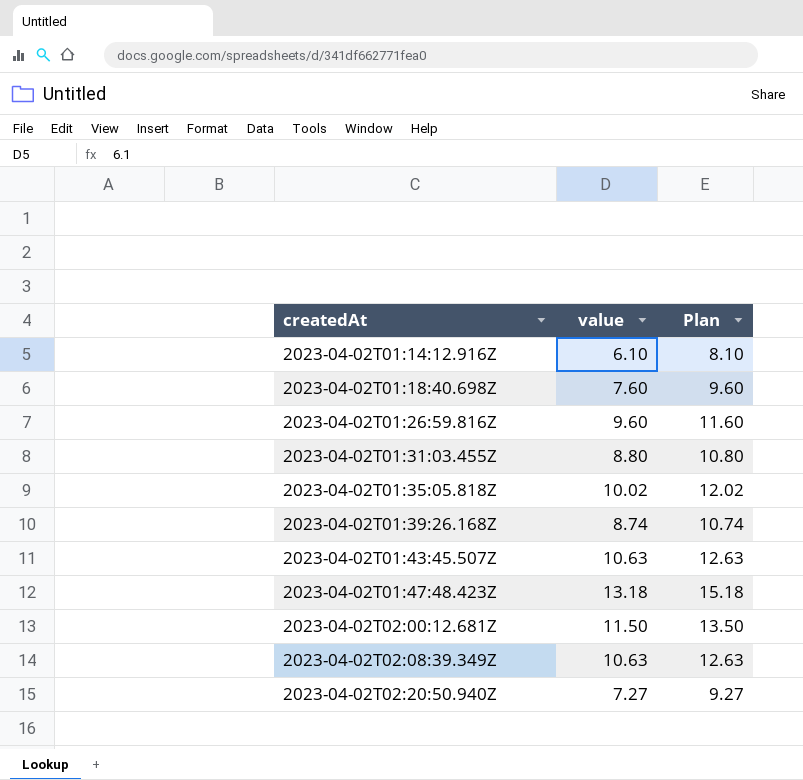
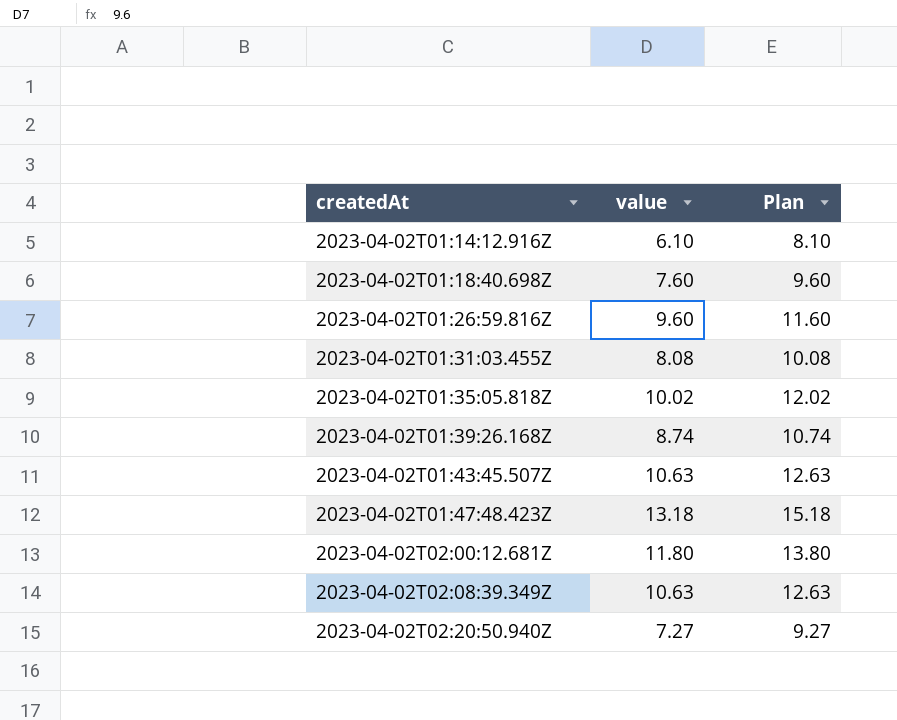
2023-04-02T01:31:03.455Z | value: 8.80 -> 8.08
2023-04-02T01:31:03.455Z | Plan: 10.80 -> 10.08
2023-04-02T02:00:12.681Z | value: 11.50 -> 11.80
2023-04-02T02:00:12.681Z | Plan: 13.50 -> 13.80

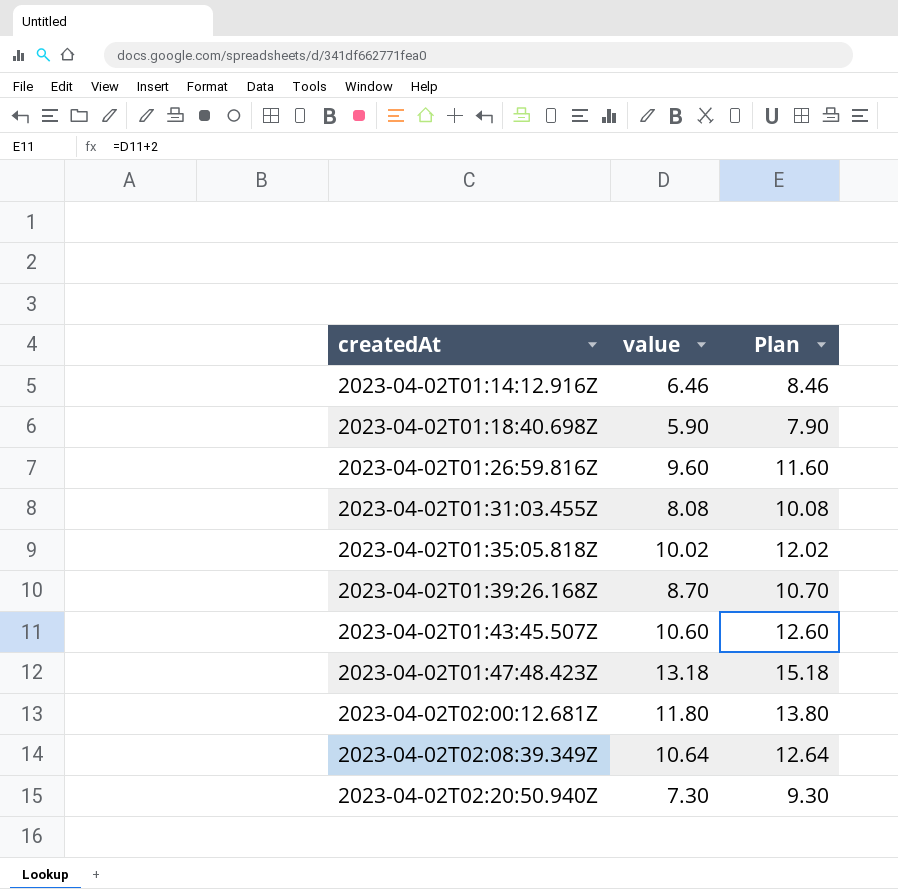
2023-04-02T01:14:12.916Z | value: 6.10 -> 6.46
2023-04-02T01:14:12.916Z | Plan: 8.10 -> 8.46
2023-04-02T01:18:40.698Z | value: 7.60 -> 5.90
2023-04-02T01:18:40.698Z | Plan: 9.60 -> 7.90
2023-04-02T01:39:26.168Z | value: 8.74 -> 8.70
2023-04-02T01:39:26.168Z | Plan: 10.74 -> 10.70
2023-04-02T01:43:45.507Z | value: 10.63 -> 10.60
2023-04-02T01:43:45.507Z | Plan: 12.63 -> 12.60
2023-04-02T02:08:39.349Z | value: 10.63 -> 10.64
2023-04-02T02:08:39.349Z | Plan: 12.63 -> 12.64
2023-04-02T02:20:50.940Z | value: 7.27 -> 7.30
2023-04-02T02:20:50.940Z | Plan: 9.27 -> 9.30

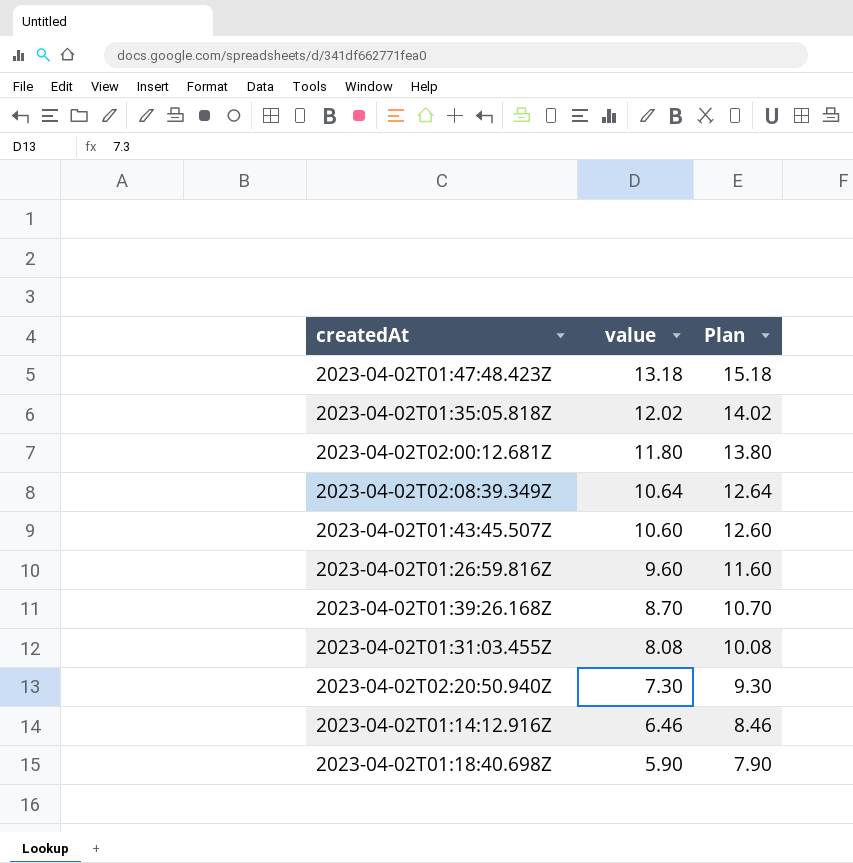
row order: createdAt ascending -> value descending
2023-04-02T01:35:05.818Z | value: 10.02 -> 12.02
2023-04-02T01:35:05.818Z | Plan: 12.02 -> 14.02

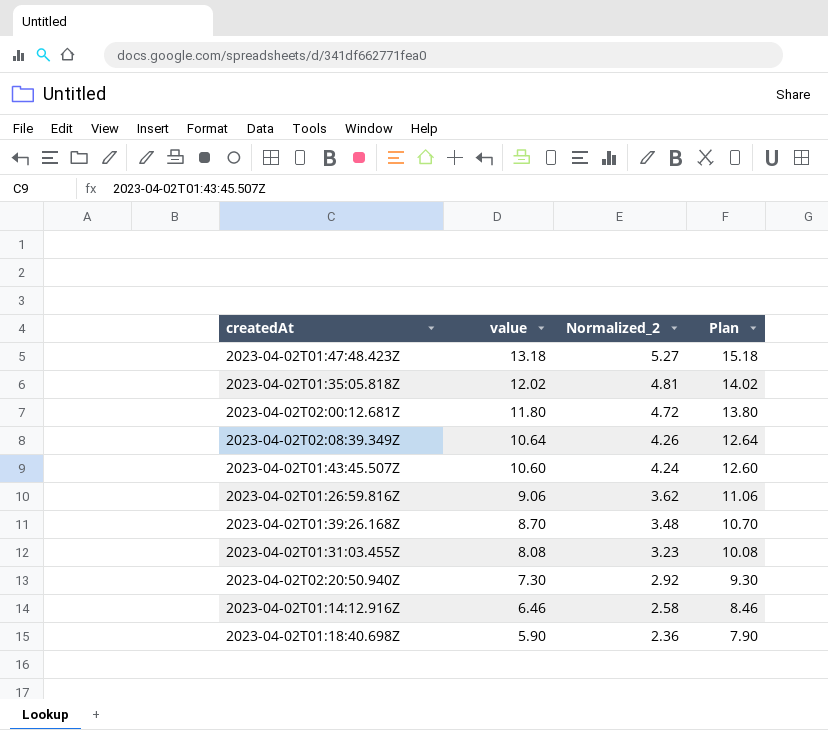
column Normalized_2 | formula: none -> [value] * 0.4
2023-04-02T01:26:59.816Z | value: 9.60 -> 9.06
2023-04-02T01:26:59.816Z | Plan: 11.60 -> 11.06

